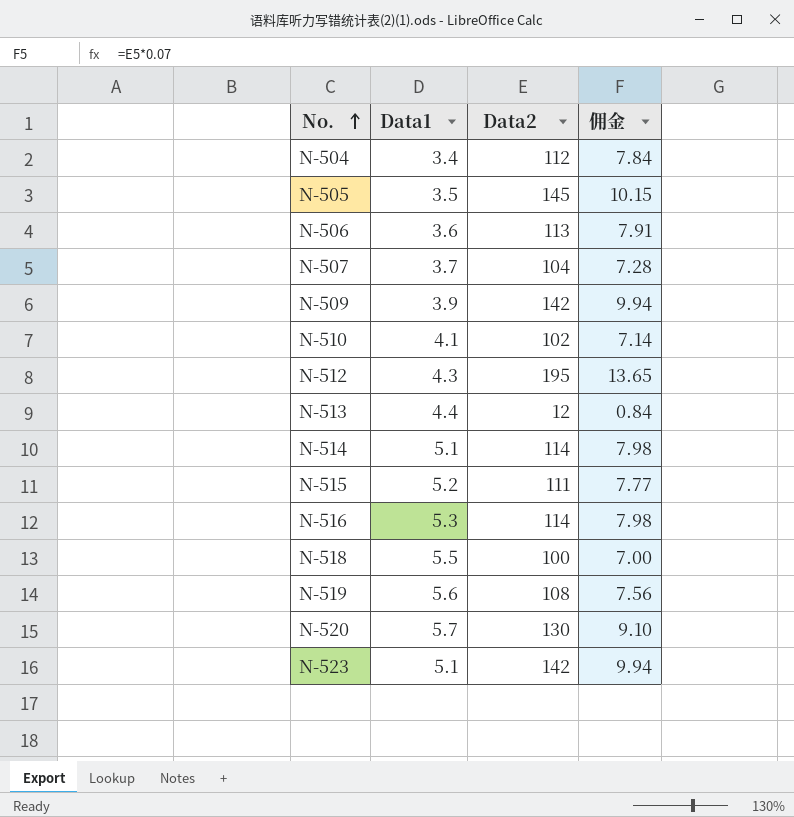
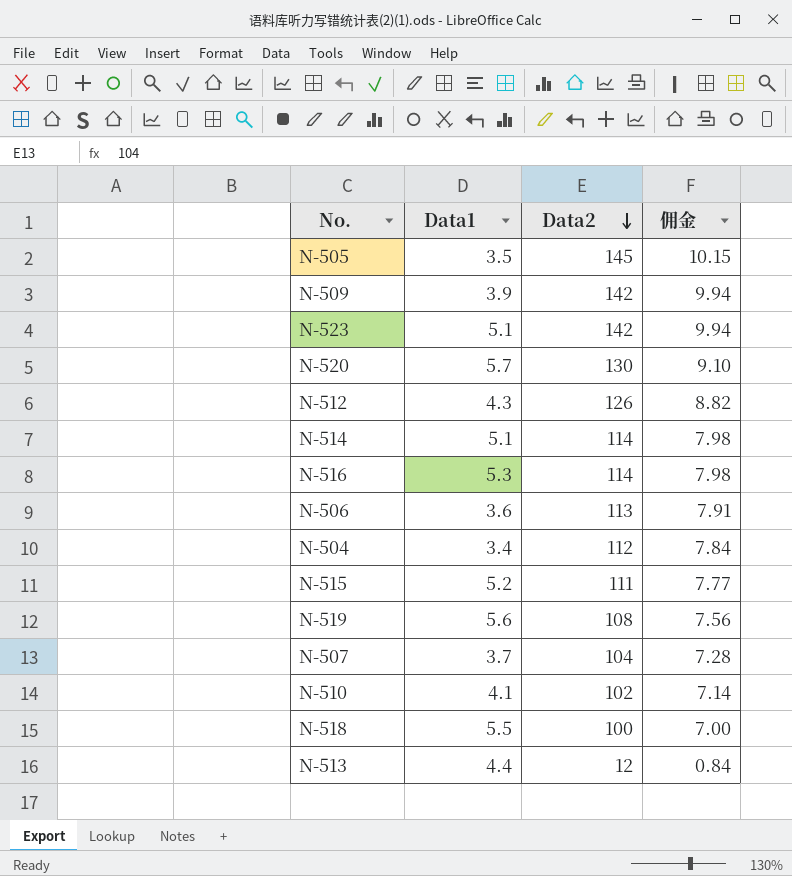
row order: No. ascending -> Data2 descending
N-512 | Data2: 195 -> 126
N-512 | 佣金: 13.65 -> 8.82

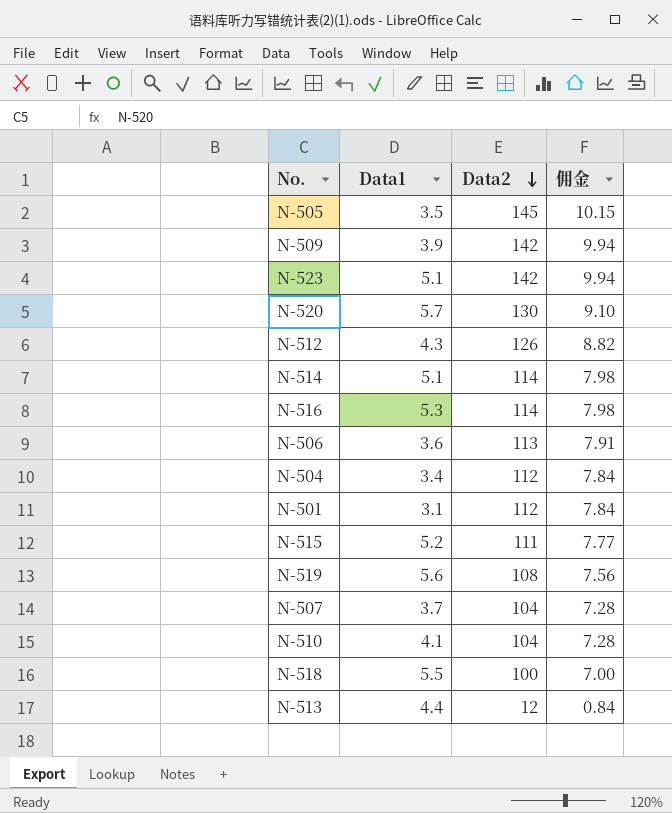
row N-501: none -> 3.1 | 112 | 7.84
N-510 | Data2: 102 -> 104
N-510 | 佣金: 7.14 -> 7.28

